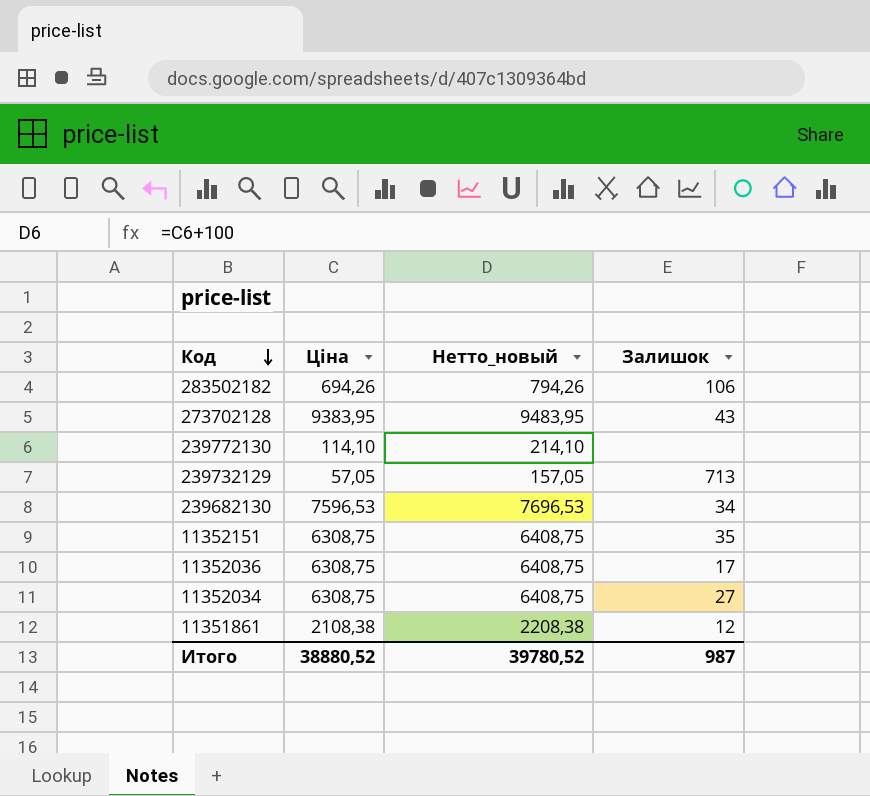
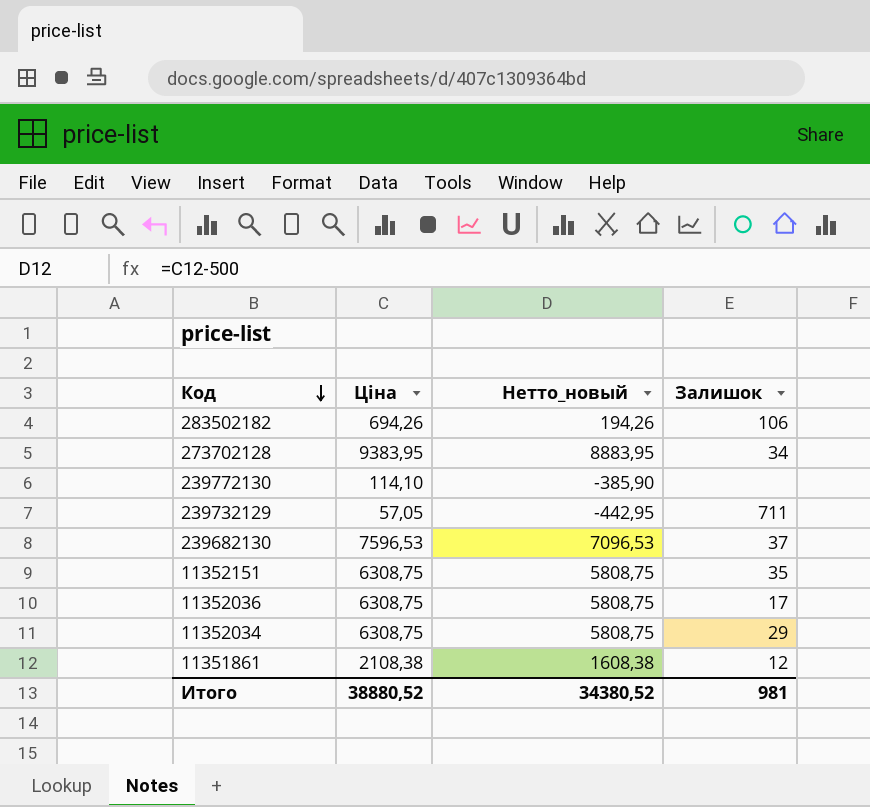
column Нетто_новый | formula: [Ціна] + 100 -> [Ціна] - 500
273702128 | Залишок: 43 -> 34
239732129 | Залишок: 713 -> 711
239682130 | Залишок: 34 -> 37
11352034 | Залишок: 27 -> 29
Итого | Нетто_новый: 39780,52 -> 34380,52
Итого | Залишок: 987 -> 981

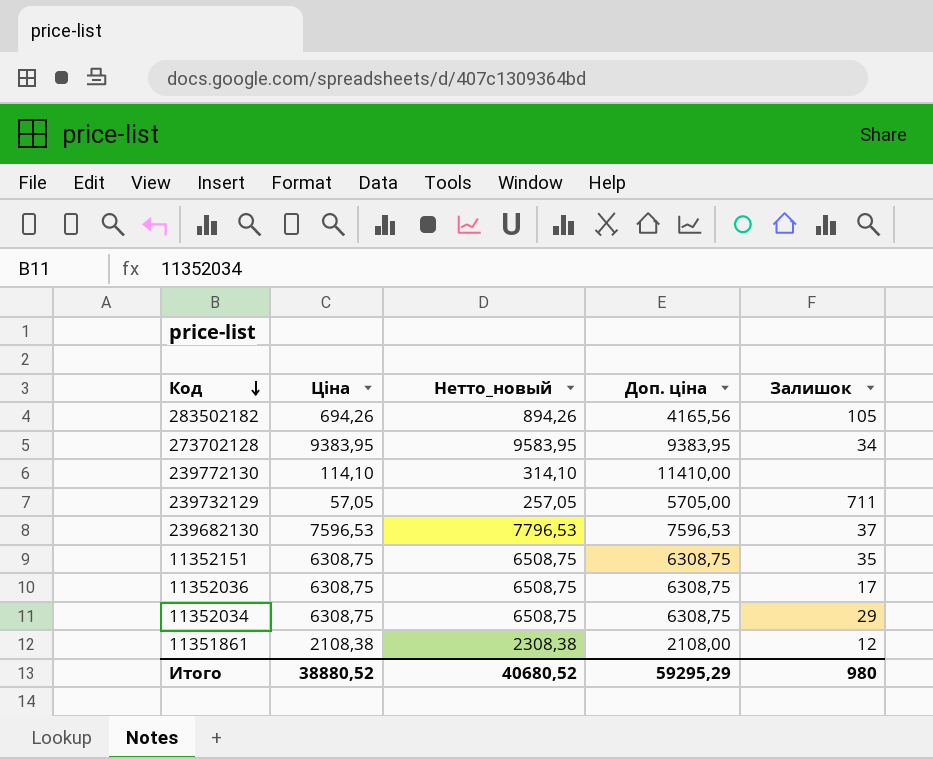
column Нетто_новый | formula: [Ціна] - 500 -> [Ціна] + 200
column Доп. ціна | position: none -> 4
283502182 | Залишок: 106 -> 105
Итого | Нетто_новый: 34380,52 -> 40680,52
Итого | Залишок: 981 -> 980

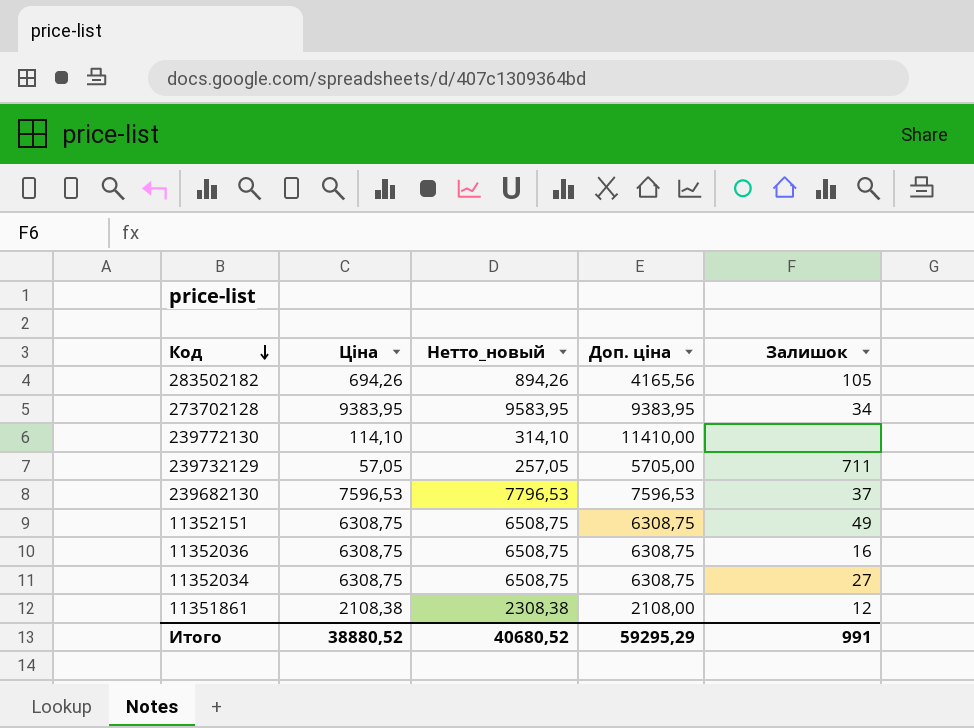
11352151 | Залишок: 35 -> 49
11352036 | Залишок: 17 -> 16
11352034 | Залишок: 29 -> 27
Итого | Залишок: 980 -> 991

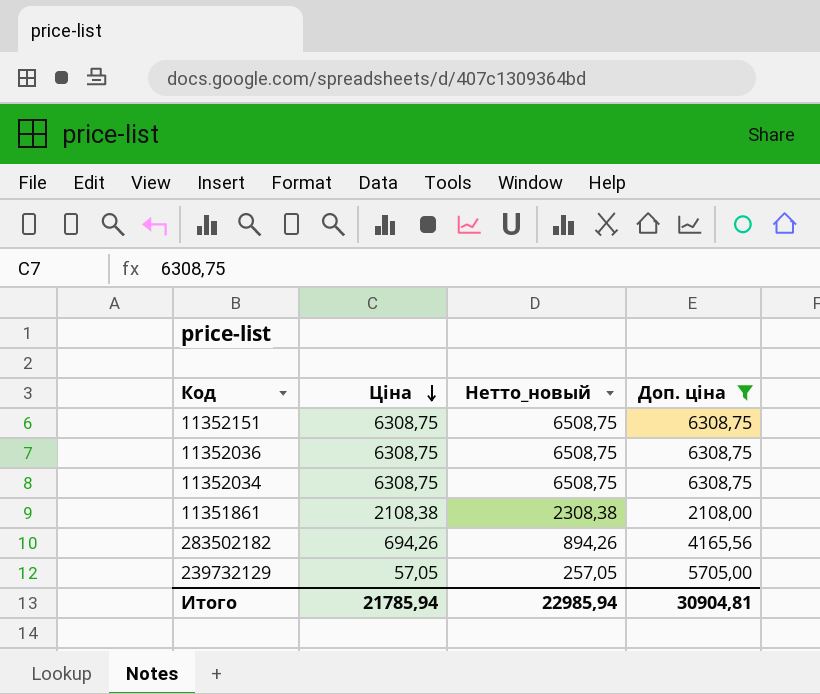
filter: none -> Доп. ціна <= 6308,75
row order: Код descending -> Ціна descending
column Залишок | position: 5 -> none
Итого | Ціна: 38880,52 -> 21785,94
Итого | Нетто_новый: 40680,52 -> 22985,94
Итого | Доп. ціна: 59295,29 -> 30904,81

